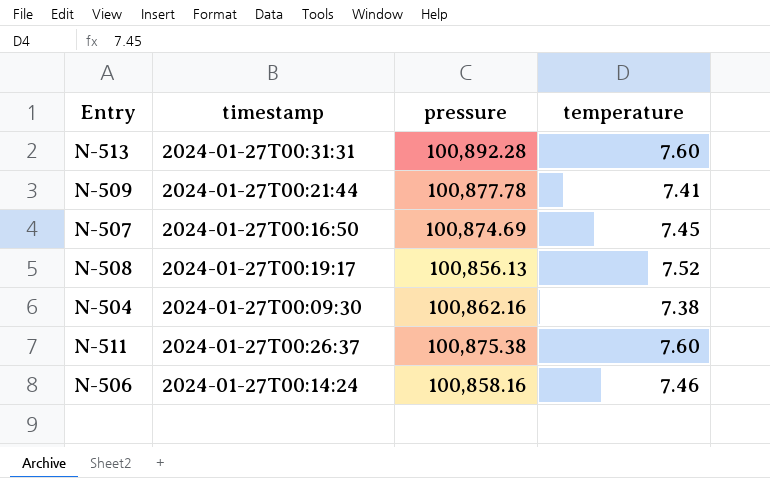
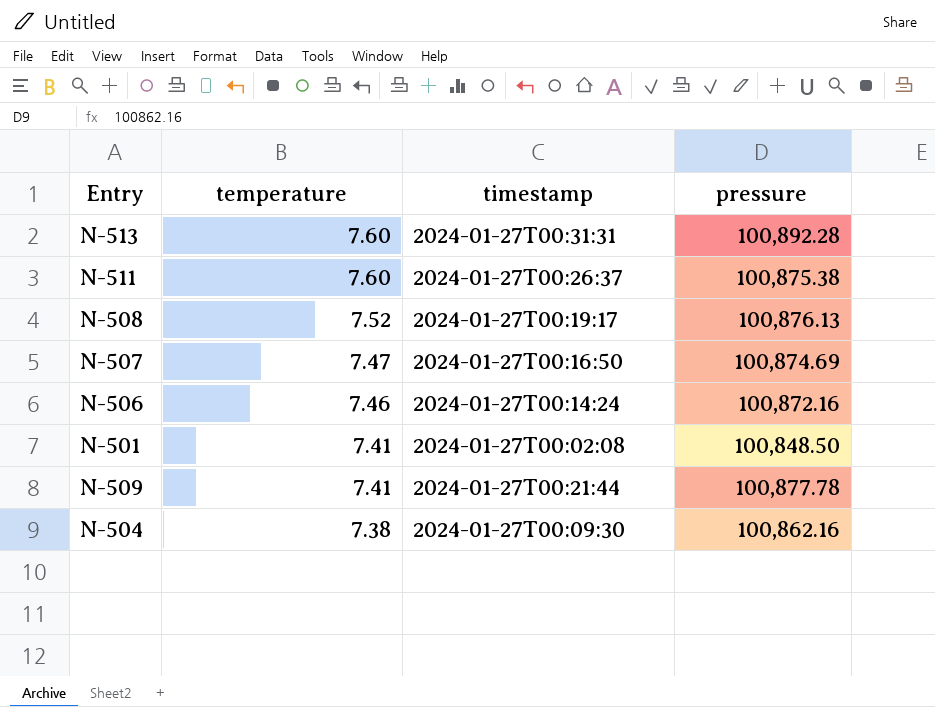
row order: none -> temperature descending
column temperature | position: 4 -> 2
N-508 | pressure: 100,856.13 -> 100,876.13
N-507 | temperature: 7.45 -> 7.47
N-506 | pressure: 100,858.16 -> 100,872.16
row N-501: none -> 7.41 | 2024-01-27T00:02:08 | 100,848.50

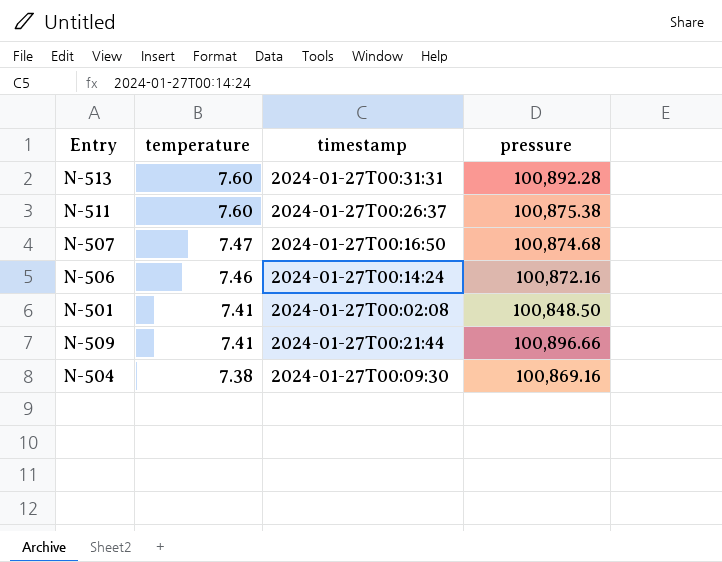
row N-508: 7.52 | 2024-01-27T00:19:17 | 100,876.13 -> none
N-507 | pressure: 100,874.69 -> 100,874.68
N-509 | pressure: 100,877.78 -> 100,896.66
N-504 | pressure: 100,862.16 -> 100,869.16

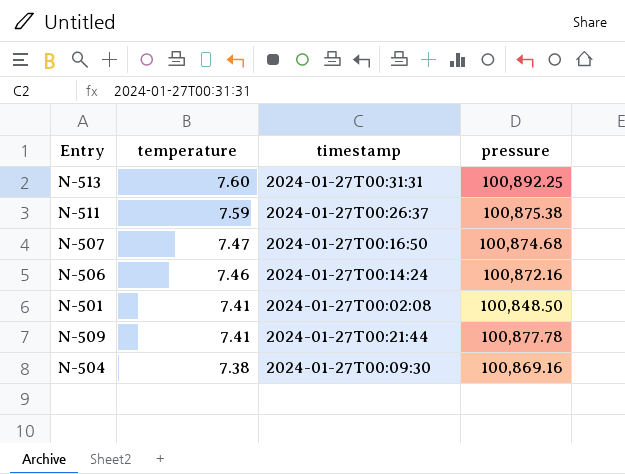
N-513 | pressure: 100,892.28 -> 100,892.25
N-511 | temperature: 7.60 -> 7.59
N-509 | pressure: 100,896.66 -> 100,877.78

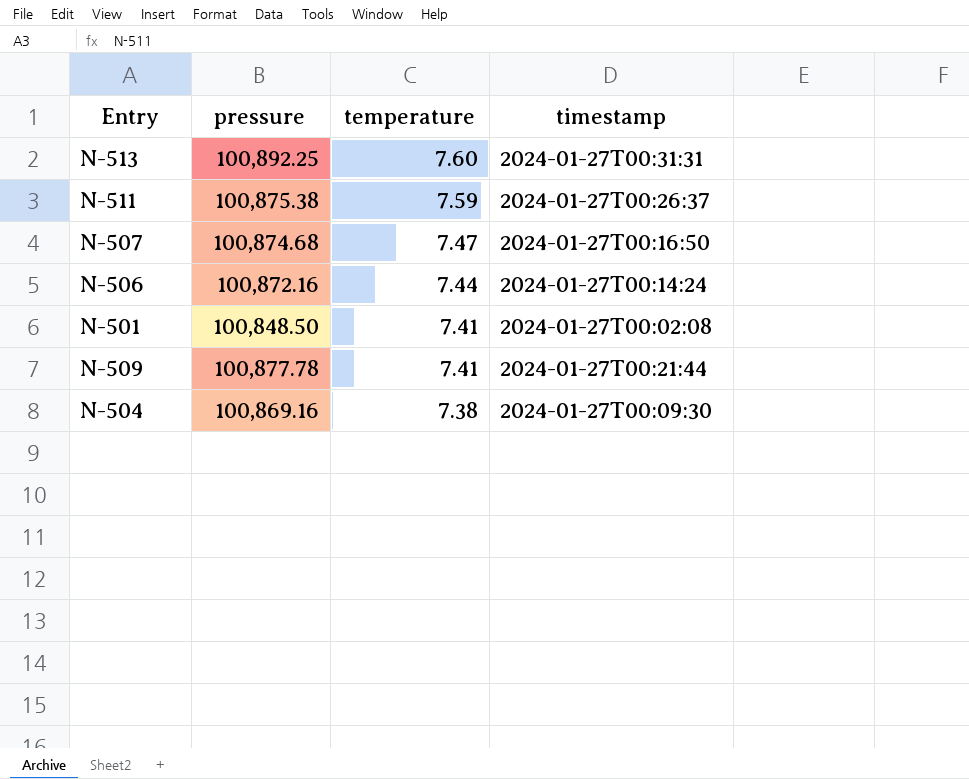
column pressure | position: 4 -> 2
N-506 | temperature: 7.46 -> 7.44

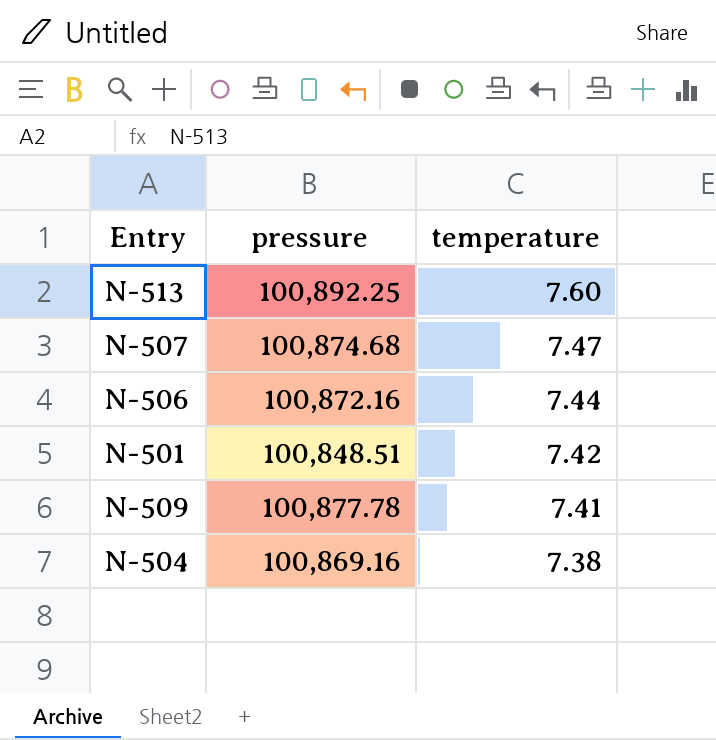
column timestamp | position: 4 -> none
row N-511: 100,875.38 | 7.59 | 2024-01-27T00:26:37 -> none
N-501 | pressure: 100,848.50 -> 100,848.51
N-501 | temperature: 7.41 -> 7.42

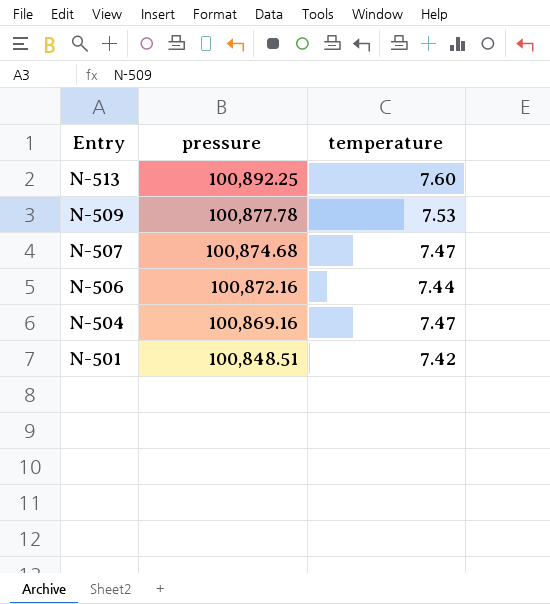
row order: temperature descending -> Entry descending
N-509 | temperature: 7.41 -> 7.53
N-504 | temperature: 7.38 -> 7.47

